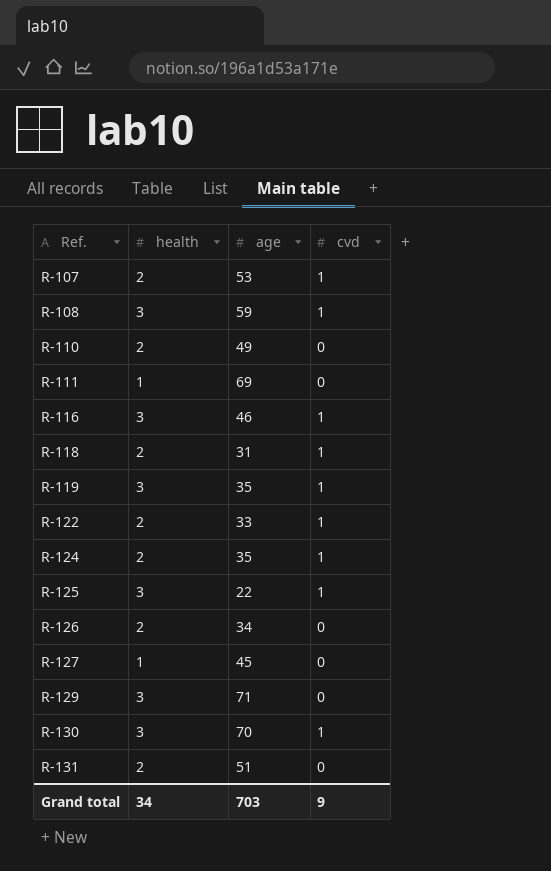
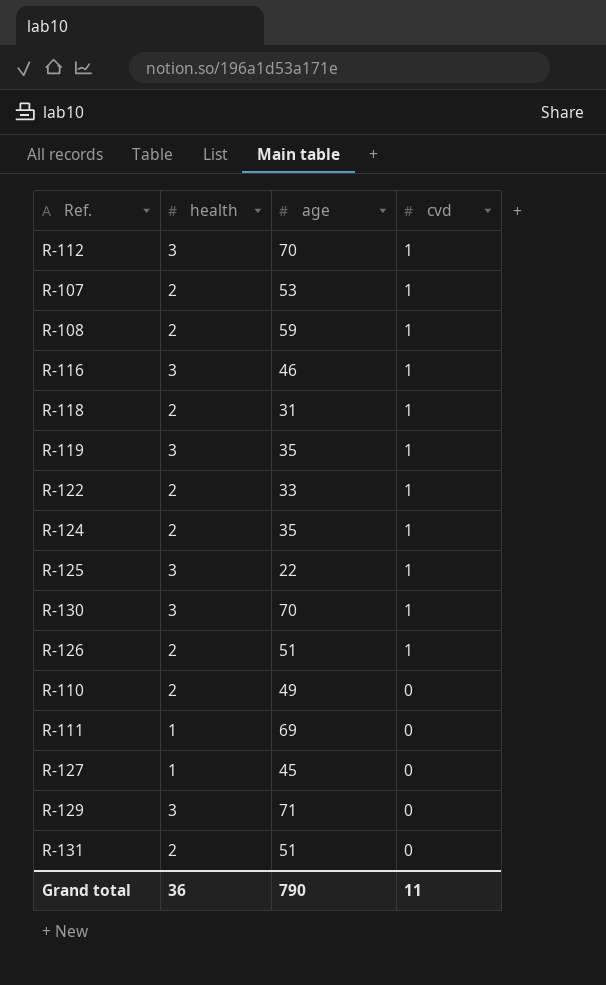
row order: Ref. ascending -> cvd descending
row R-112: none -> 3 | 70 | 1
R-108 | health: 3 -> 2
R-126 | age: 34 -> 51
R-126 | cvd: 0 -> 1
Grand total | health: 34 -> 36
Grand total | age: 703 -> 790
Grand total | cvd: 9 -> 11

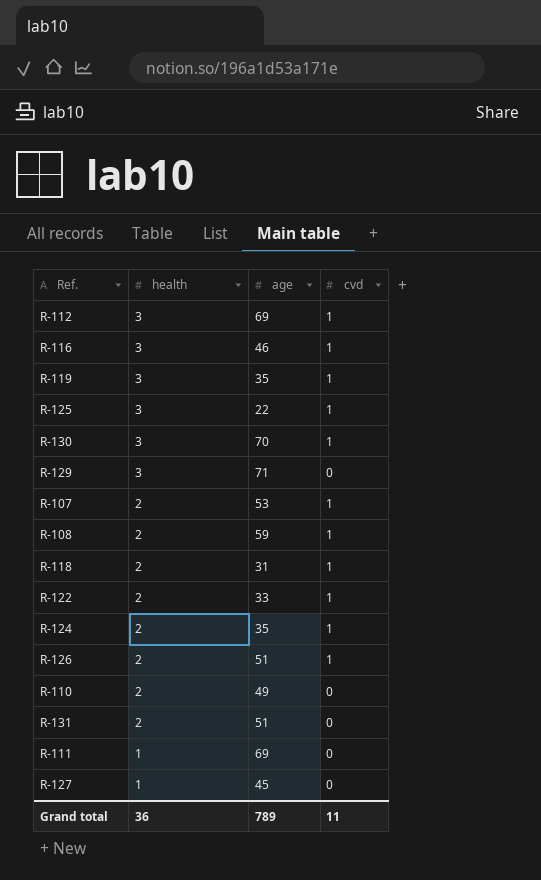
row order: cvd descending -> health descending
R-112 | age: 70 -> 69
Grand total | age: 790 -> 789

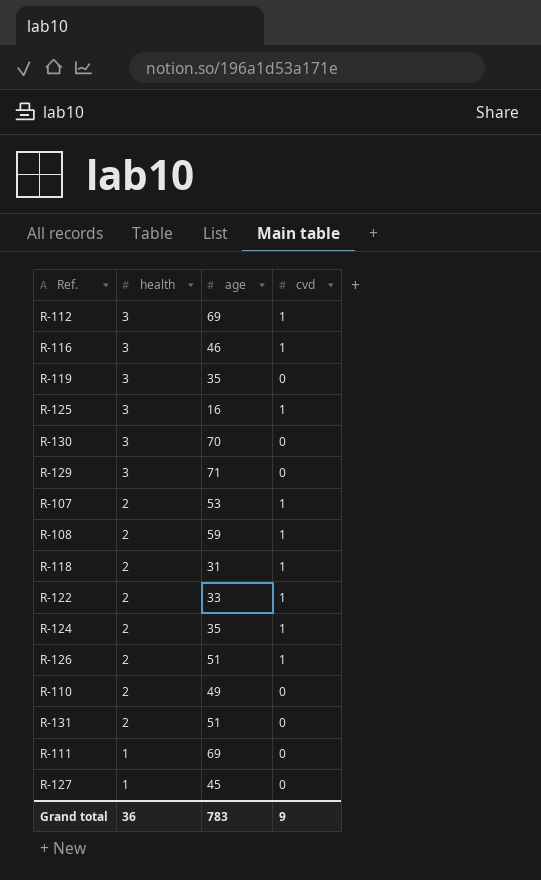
R-119 | cvd: 1 -> 0
R-125 | age: 22 -> 16
R-130 | cvd: 1 -> 0
Grand total | age: 789 -> 783
Grand total | cvd: 11 -> 9

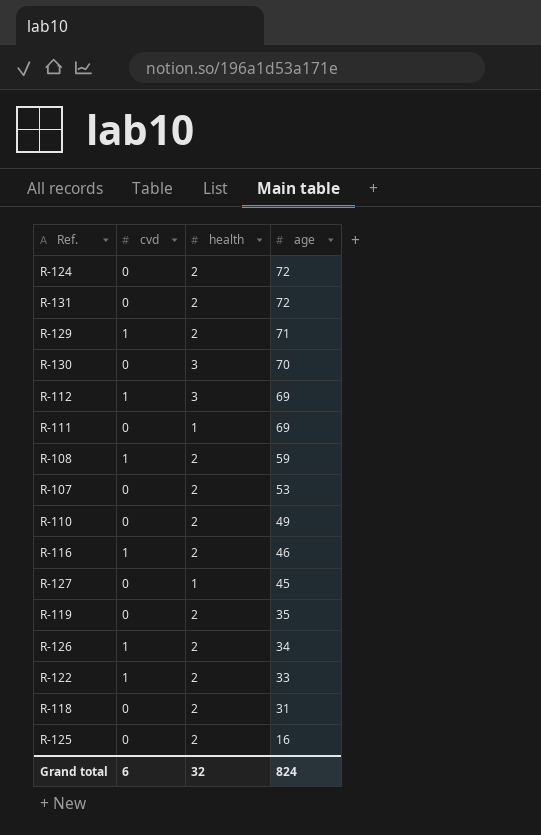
row order: health descending -> age descending
column cvd | position: 4 -> 2
R-124 | cvd: 1 -> 0
R-124 | age: 35 -> 72
R-131 | age: 51 -> 72
R-129 | cvd: 0 -> 1
R-129 | health: 3 -> 2
R-107 | cvd: 1 -> 0
R-116 | health: 3 -> 2
R-119 | health: 3 -> 2
R-126 | age: 51 -> 34
R-118 | cvd: 1 -> 0
R-125 | cvd: 1 -> 0
R-125 | health: 3 -> 2
Grand total | cvd: 9 -> 6
Grand total | health: 36 -> 32
Grand total | age: 783 -> 824

